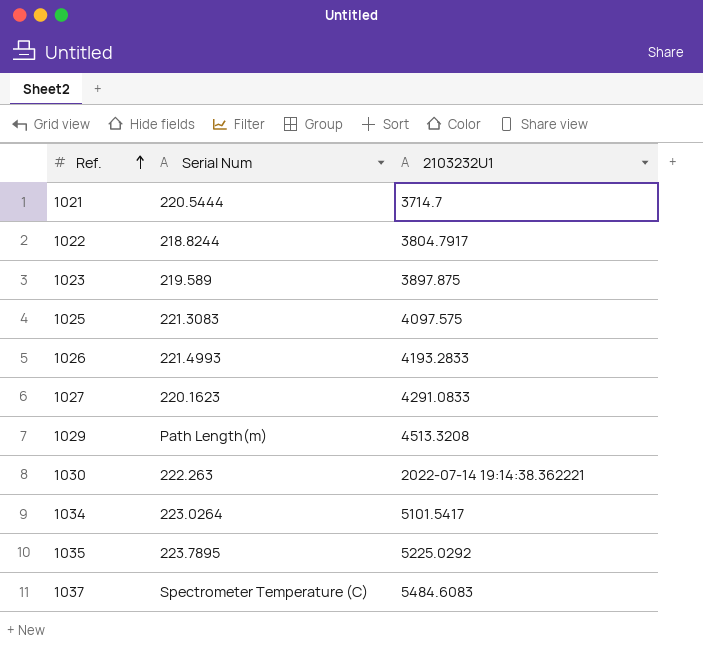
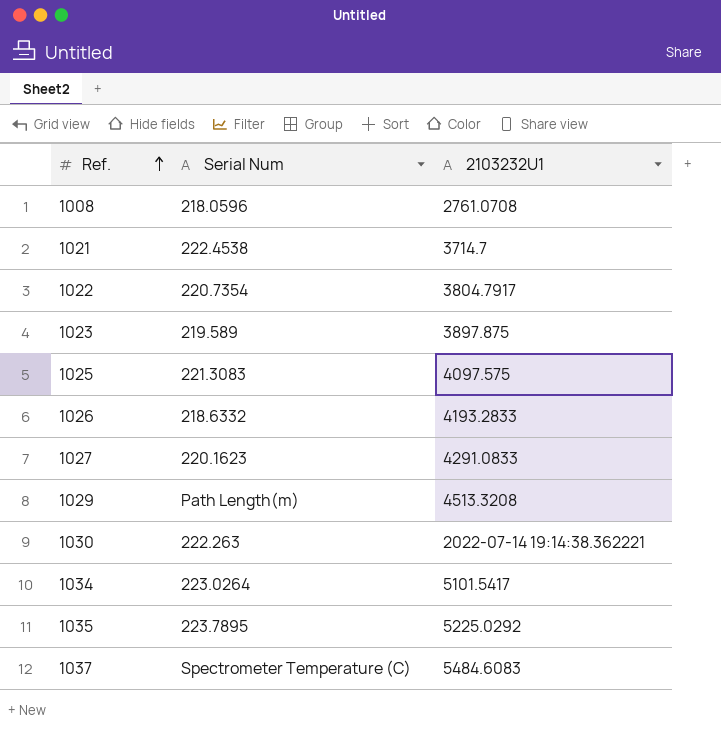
row 1008: none -> 218.0596 | 2761.0708
1021 | Serial Num: 220.5444 -> 222.4538
1022 | Serial Num: 218.8244 -> 220.7354
1026 | Serial Num: 221.4993 -> 218.6332

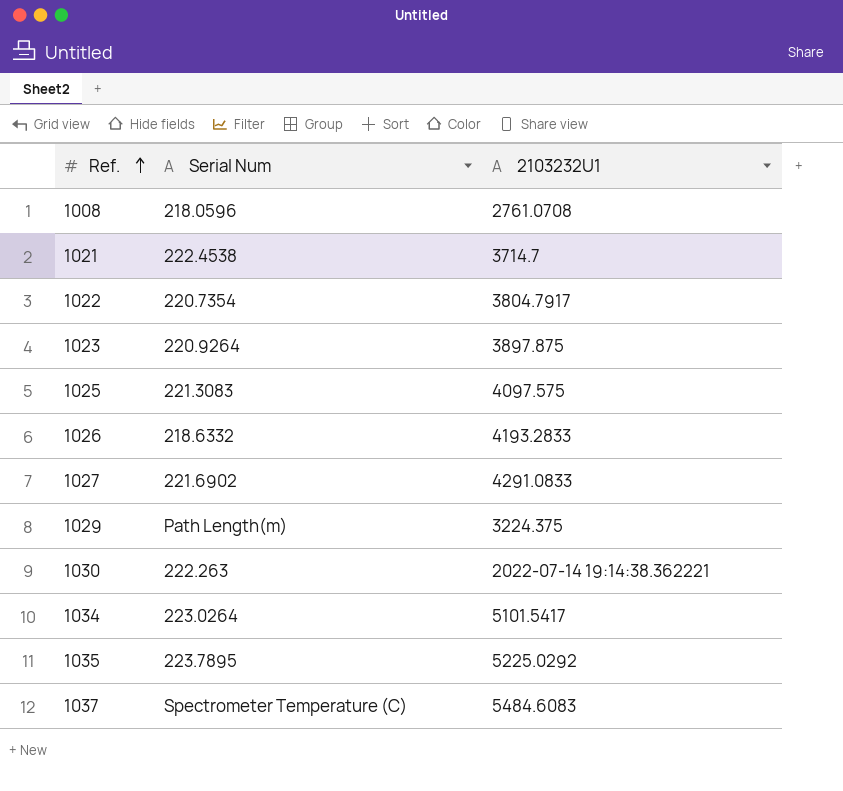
1023 | Serial Num: 219.589 -> 220.9264
1027 | Serial Num: 220.1623 -> 221.6902
1029 | 2103232U1: 4513.3208 -> 3224.375

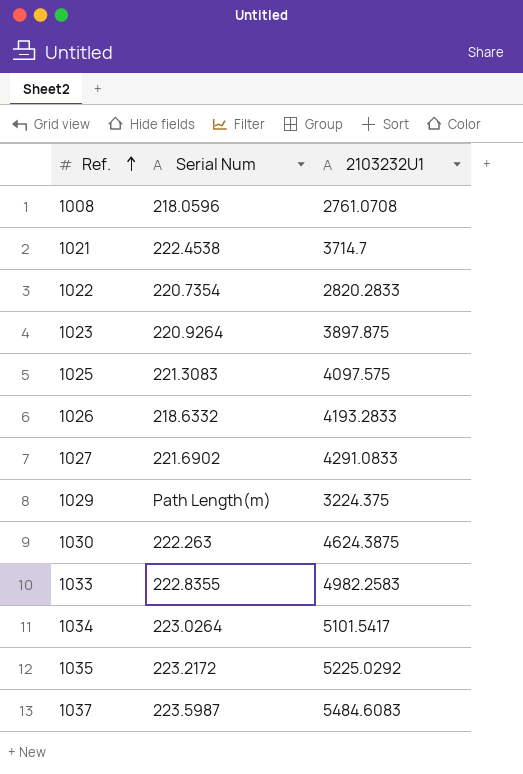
1022 | 2103232U1: 3804.7917 -> 2820.2833
1030 | 2103232U1: 2022-07-14 19:14:38.362221 -> 4624.3875
row 1033: none -> 222.8355 | 4982.2583
1035 | Serial Num: 223.7895 -> 223.2172
1037 | Serial Num: Spectrometer Temperature (C) -> 223.5987

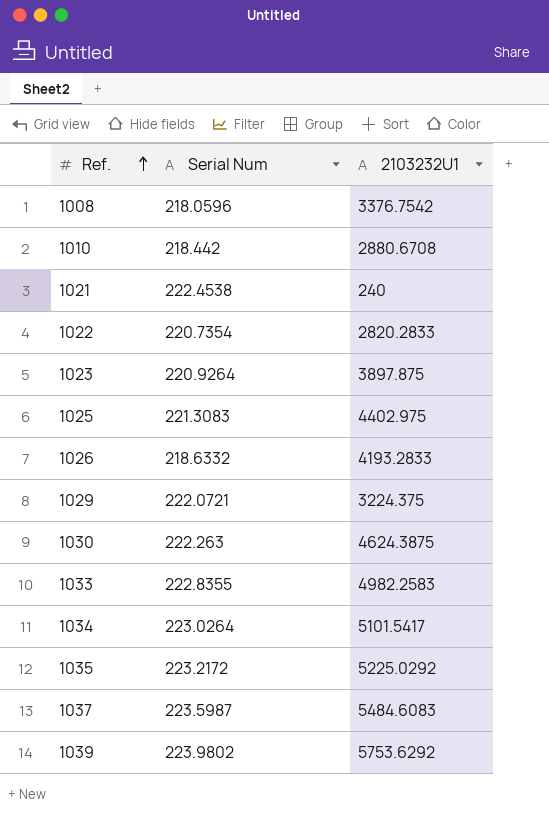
row 1027: 221.6902 | 4291.0833 -> none
1008 | 2103232U1: 2761.0708 -> 3376.7542
row 1010: none -> 218.442 | 2880.6708
1021 | 2103232U1: 3714.7 -> 240
1025 | 2103232U1: 4097.575 -> 4402.975
1029 | Serial Num: Path Length(m) -> 222.0721
row 1039: none -> 223.9802 | 5753.6292

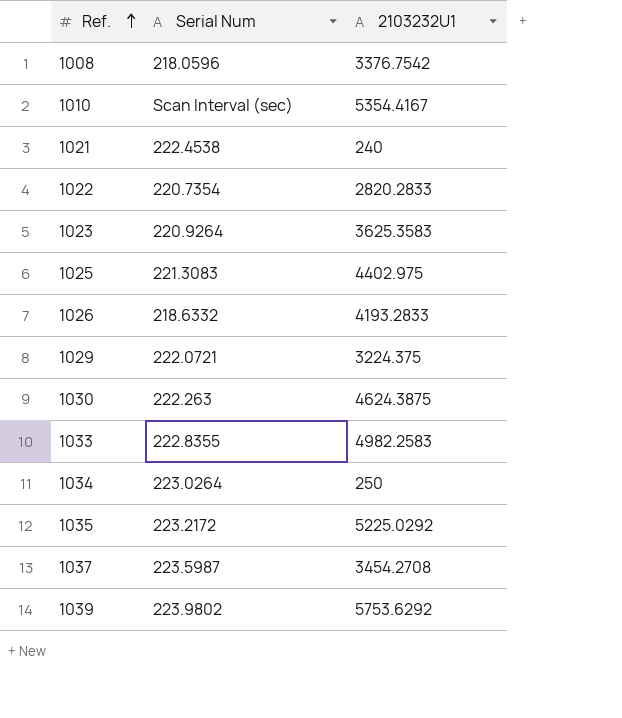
1010 | Serial Num: 218.442 -> Scan Interval (sec)
1010 | 2103232U1: 2880.6708 -> 5354.4167
1023 | 2103232U1: 3897.875 -> 3625.3583
1034 | 2103232U1: 5101.5417 -> 250
1037 | 2103232U1: 5484.6083 -> 3454.2708

